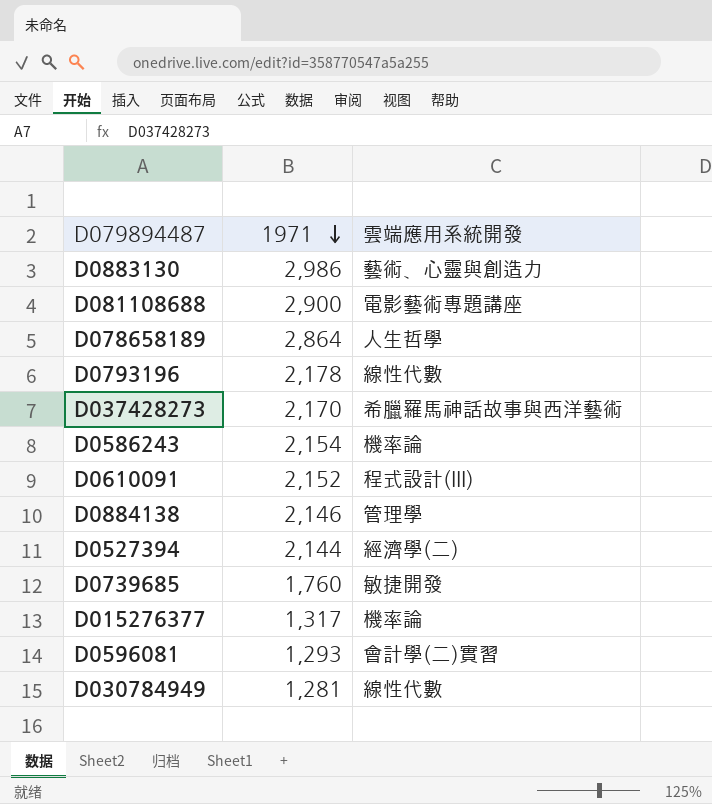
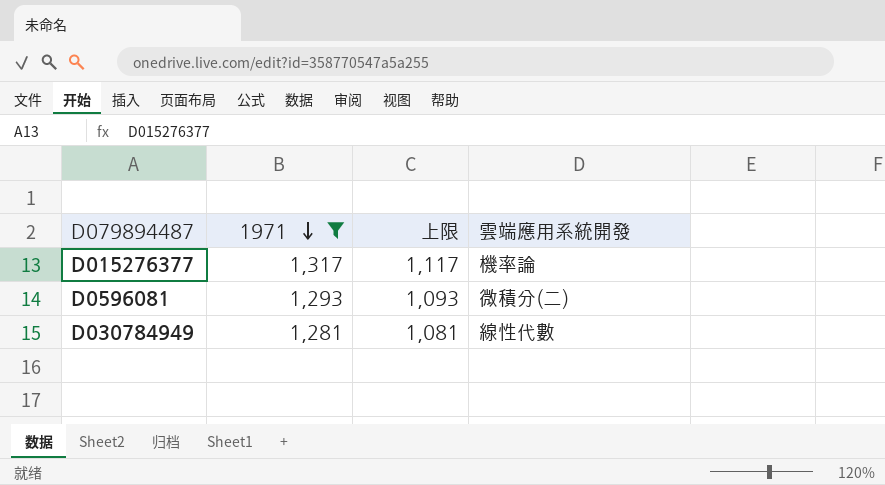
filter: none -> 1971 <= 1,317
column 上限 | formula: none -> [1971] - 200
D0596081 | 雲端應用系統開發: 會計學(二)實習 -> 微積分(二)

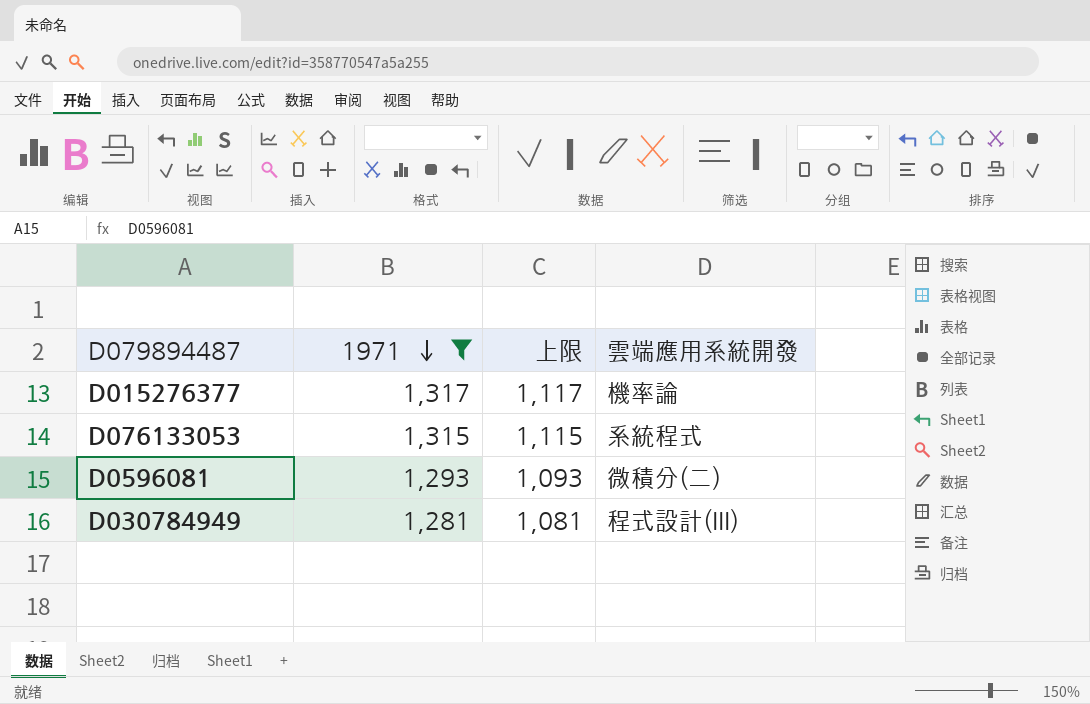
row D076133053: none -> 1,315 | 1,115 | 系統程式
D030784949 | 雲端應用系統開發: 線性代數 -> 程式設計(III)

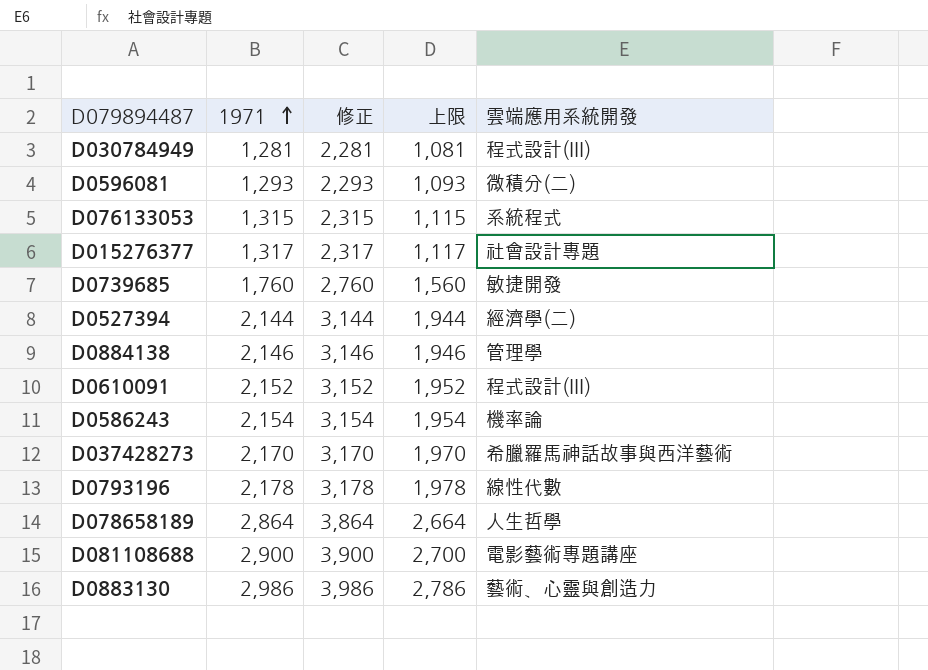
filter: 1971 <= 1,317 -> none
row order: 1971 descending -> 1971 ascending
column 修正 | formula: none -> [1971] + 1000
D015276377 | 雲端應用系統開發: 機率論 -> 社會設計專題

